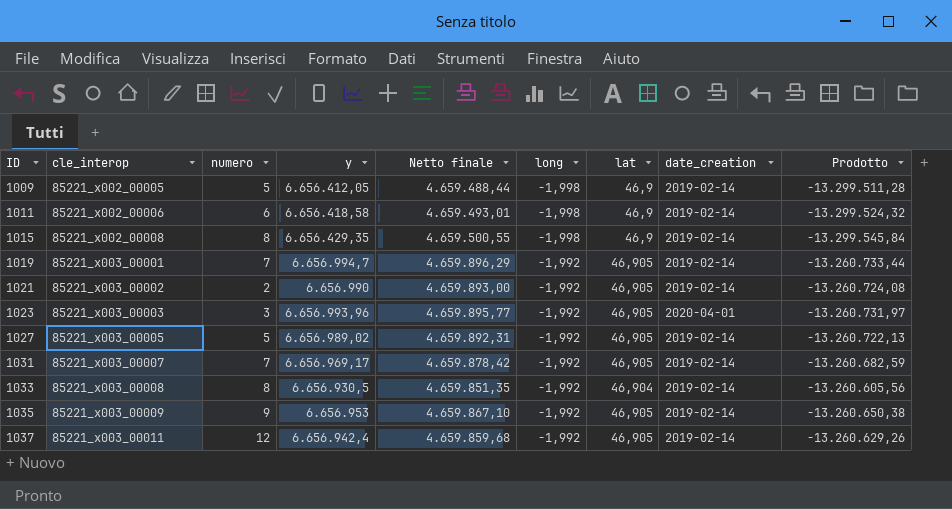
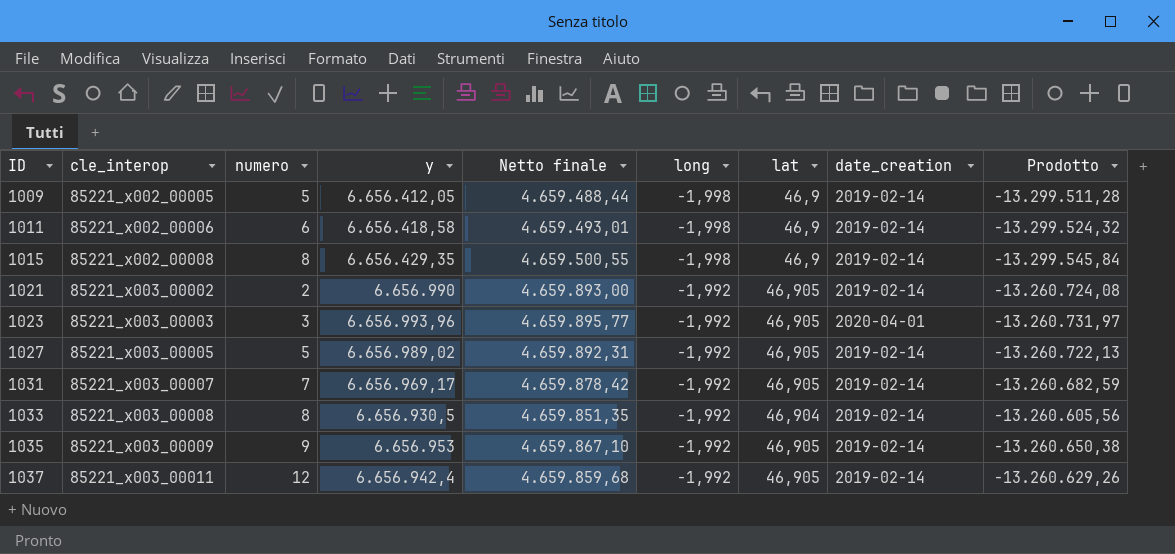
row 1019: 85221_x003_00001 | 7 | 6.656.994,7 | 4.659.896,29 | -1,992 | 46,905 | 2019-02-14 | -13.260.733,44 -> none

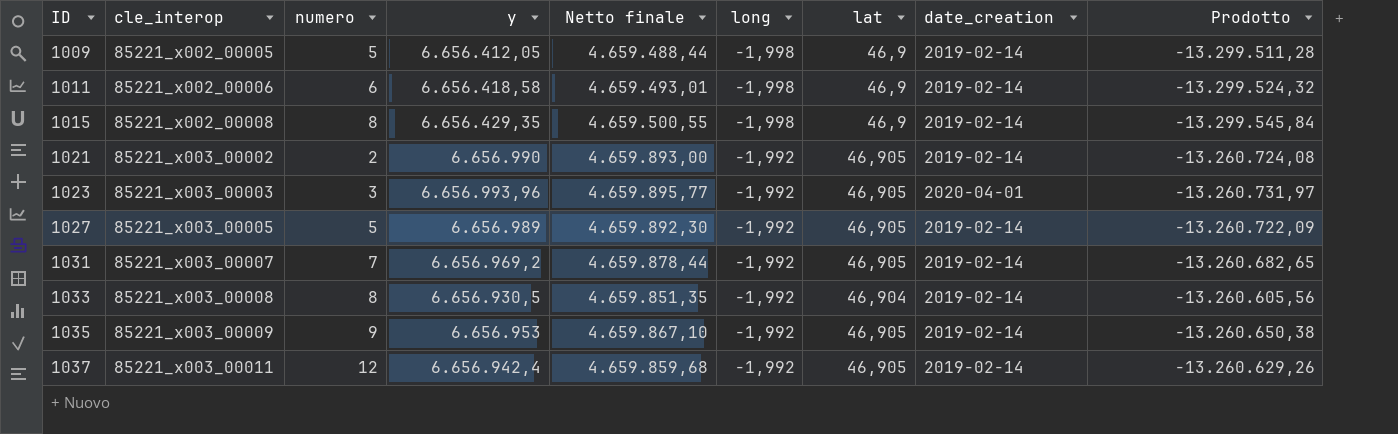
1027 | y: 6.656.989,02 -> 6.656.989
1027 | Netto finale: 4.659.892,31 -> 4.659.892,30
1027 | Prodotto: -13.260.722,13 -> -13.260.722,09
1031 | y: 6.656.969,17 -> 6.656.969,2
1031 | Netto finale: 4.659.878,42 -> 4.659.878,44
1031 | Prodotto: -13.260.682,59 -> -13.260.682,65

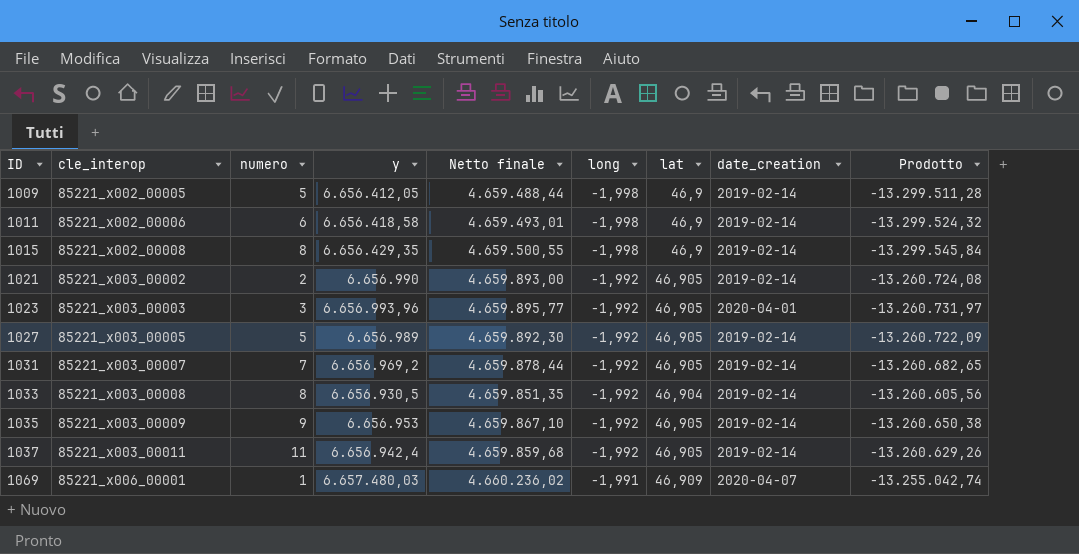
1037 | numero: 12 -> 11
row 1069: none -> 85221_x006_00001 | 1 | 6.657.480,03 | 4.660.236,02 | -1,991 | 46,909 | 2020-04-07 | -13.255.042,74

